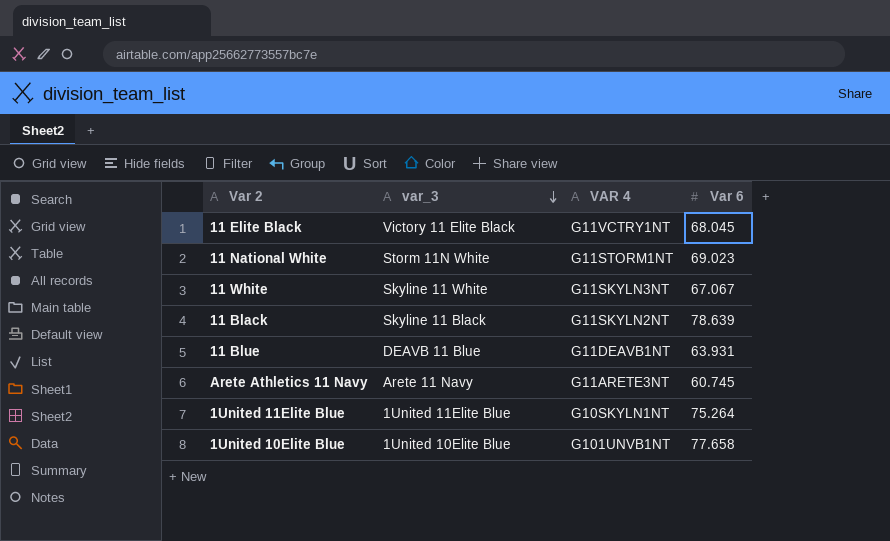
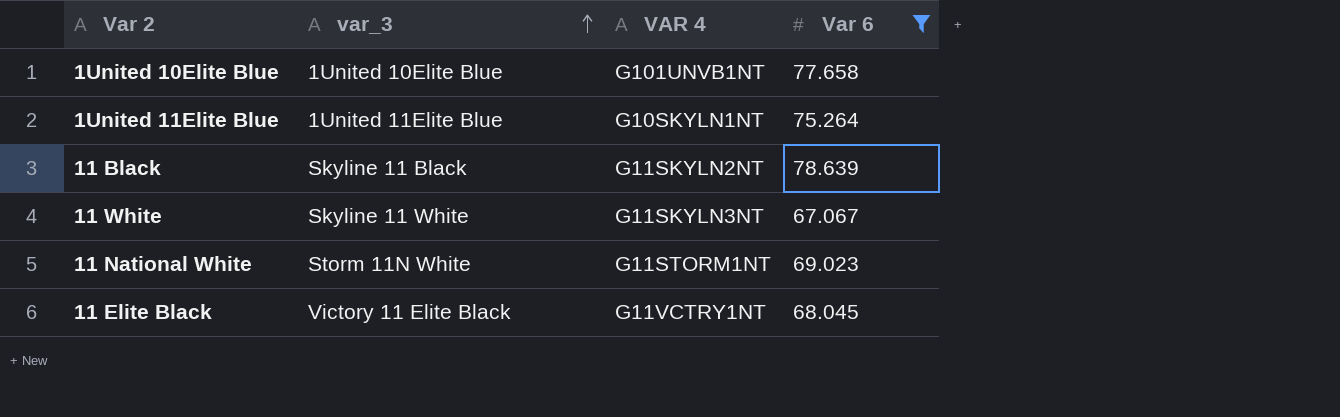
filter: none -> Var 6 >= 67.067
row order: var_3 descending -> var_3 ascending

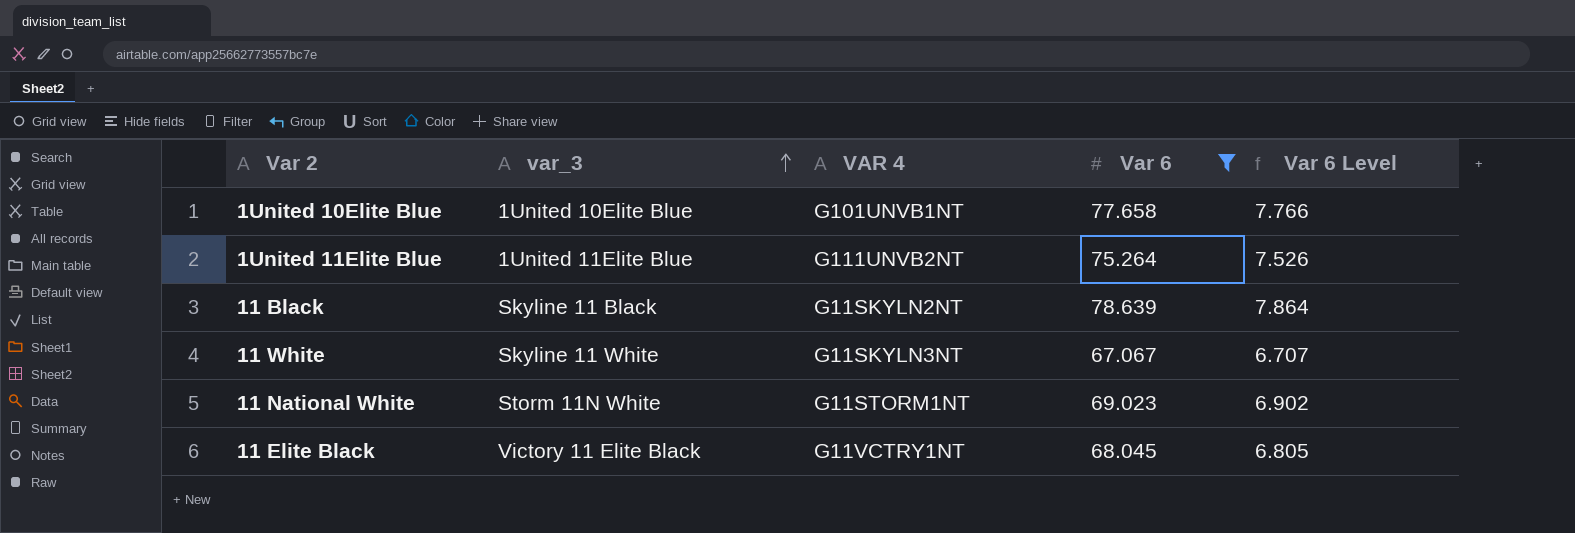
column Var 6 Level | formula: none -> [Var 6] * 0.1
1United 11Elite Blue | VAR 4: G10SKYLN1NT -> G111UNVB2NT

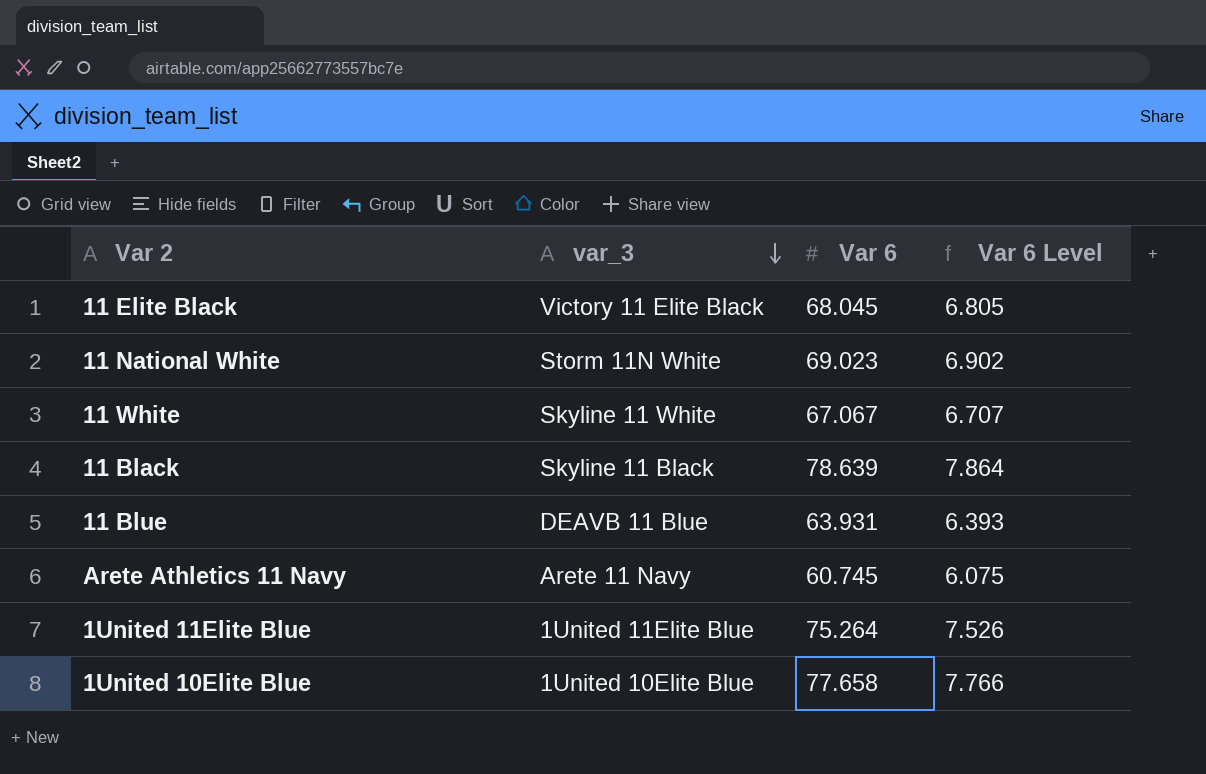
filter: Var 6 >= 67.067 -> none
row order: var_3 ascending -> var_3 descending
column VAR 4 | position: 3 -> none

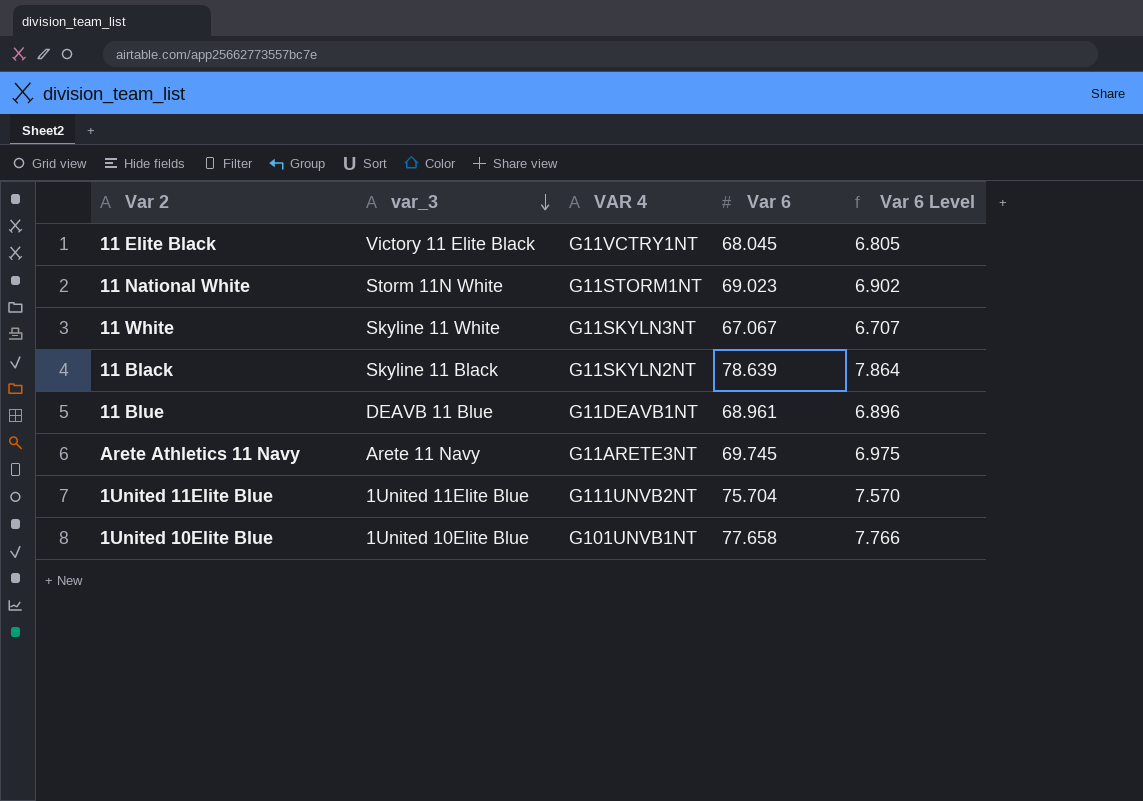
column VAR 4 | position: none -> 3
11 Blue | Var 6: 63.931 -> 68.961
11 Blue | Var 6 Level: 6.393 -> 6.896
Arete Athletics 11 Navy | Var 6: 60.745 -> 69.745
Arete Athletics 11 Navy | Var 6 Level: 6.075 -> 6.975
1United 11Elite Blue | Var 6: 75.264 -> 75.704
1United 11Elite Blue | Var 6 Level: 7.526 -> 7.570

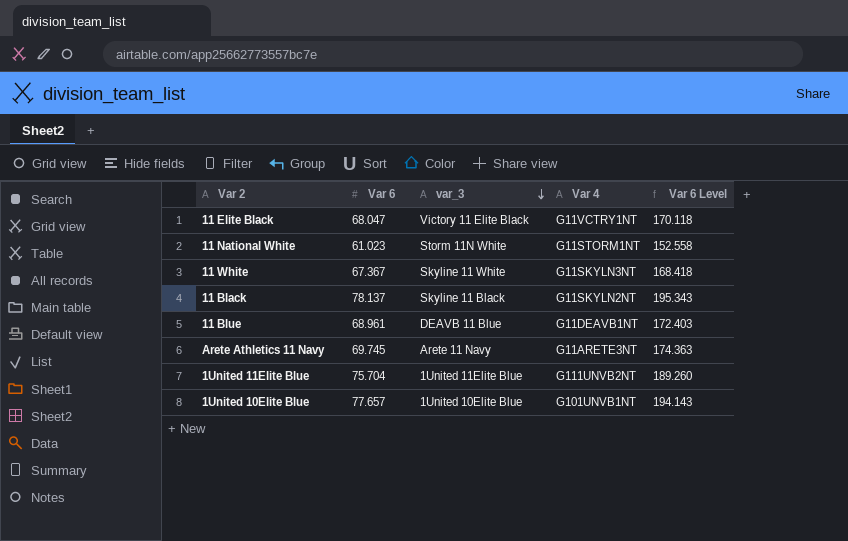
column Var 6 | position: 4 -> 2
column name: VAR 4 -> Var 4
column Var 6 Level | formula: [Var 6] * 0.1 -> [Var 6] * 2.5
11 Elite Black | Var 6: 68.045 -> 68.047
11 National White | Var 6: 69.023 -> 61.023
11 White | Var 6: 67.067 -> 67.367
11 Black | Var 6: 78.639 -> 78.137
1United 10Elite Blue | Var 6: 77.658 -> 77.657

